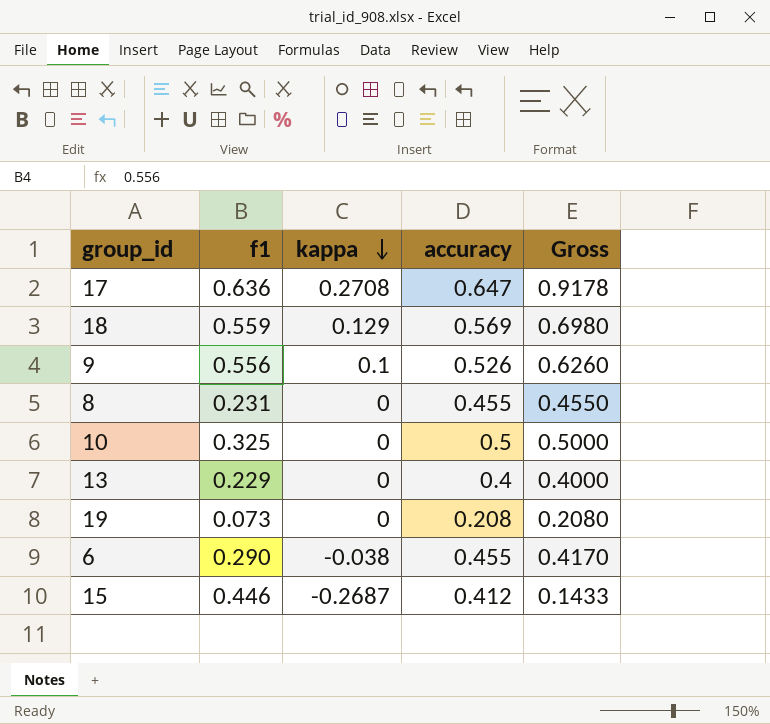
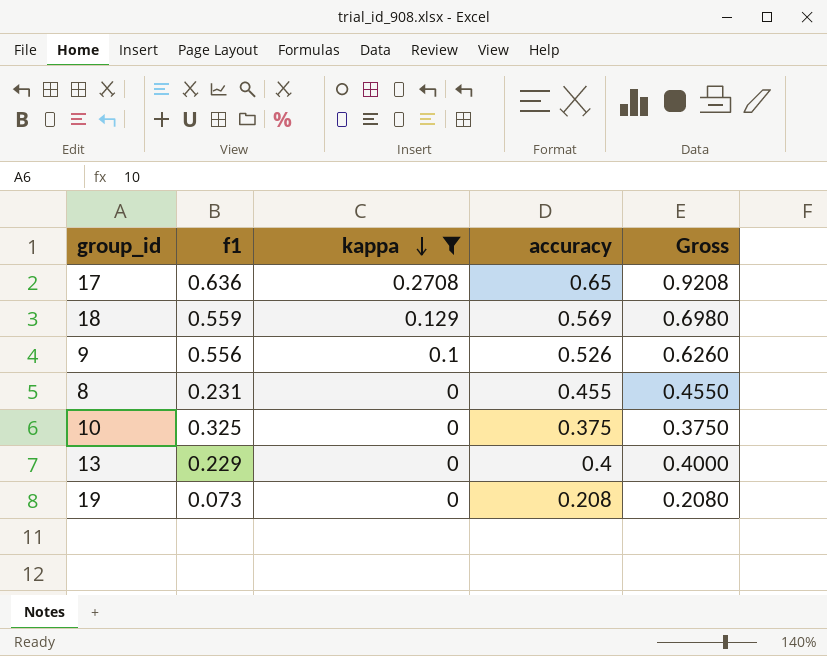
filter: none -> kappa >= 0
17 | accuracy: 0.647 -> 0.65
17 | Gross: 0.9178 -> 0.9208
10 | accuracy: 0.5 -> 0.375
10 | Gross: 0.5000 -> 0.3750

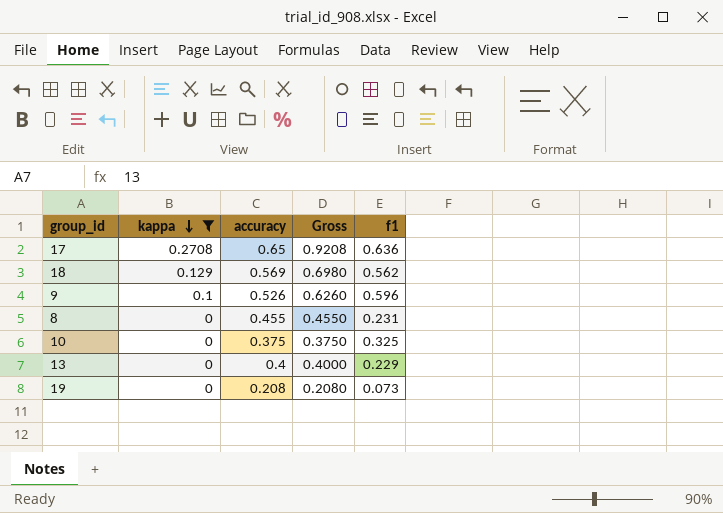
column f1 | position: 2 -> 5
18 | f1: 0.559 -> 0.562
9 | f1: 0.556 -> 0.596

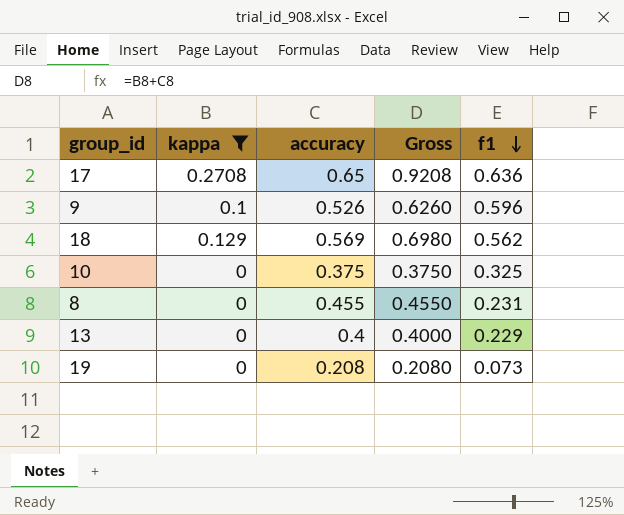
row order: kappa descending -> f1 descending

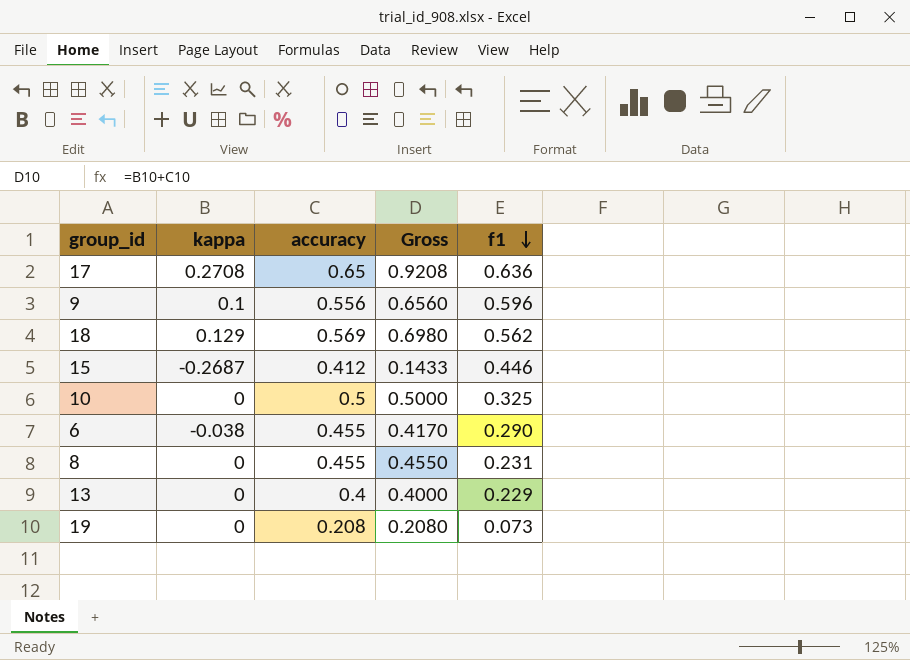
filter: kappa >= 0 -> none
9 | accuracy: 0.526 -> 0.556
9 | Gross: 0.6260 -> 0.6560
10 | accuracy: 0.375 -> 0.5
10 | Gross: 0.3750 -> 0.5000

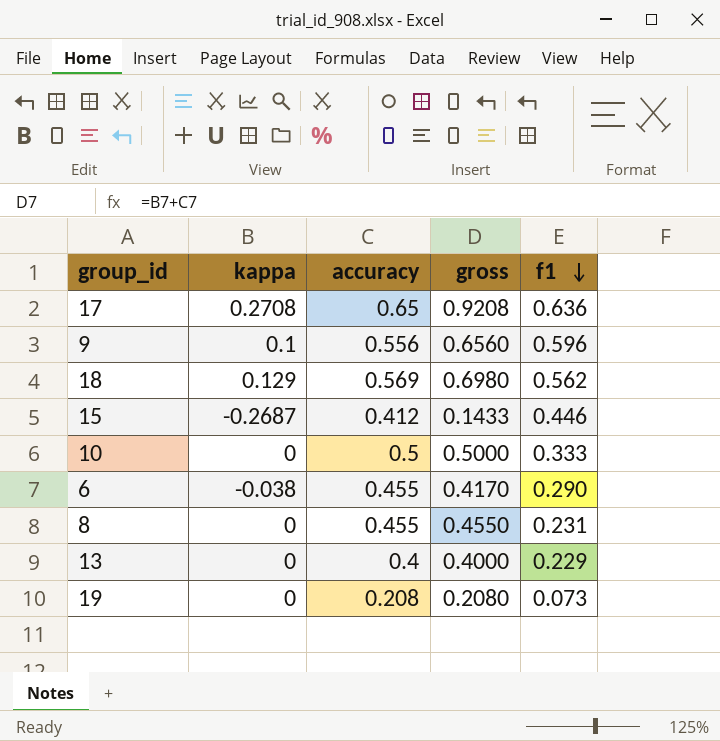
column name: Gross -> gross
10 | f1: 0.325 -> 0.333

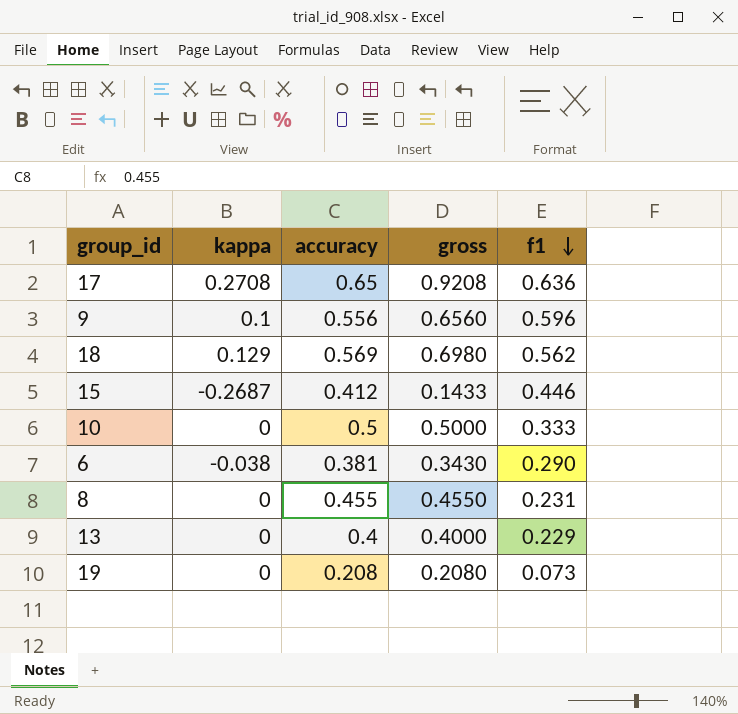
6 | accuracy: 0.455 -> 0.381
6 | gross: 0.4170 -> 0.3430

